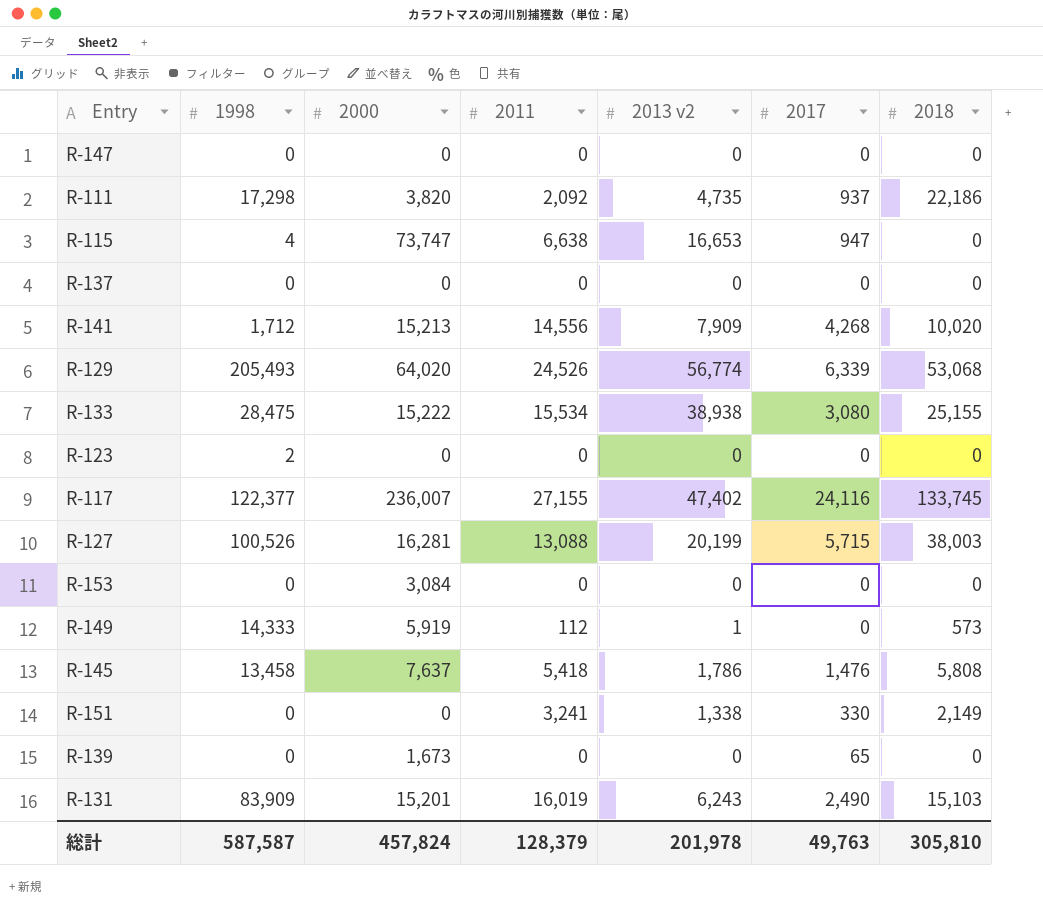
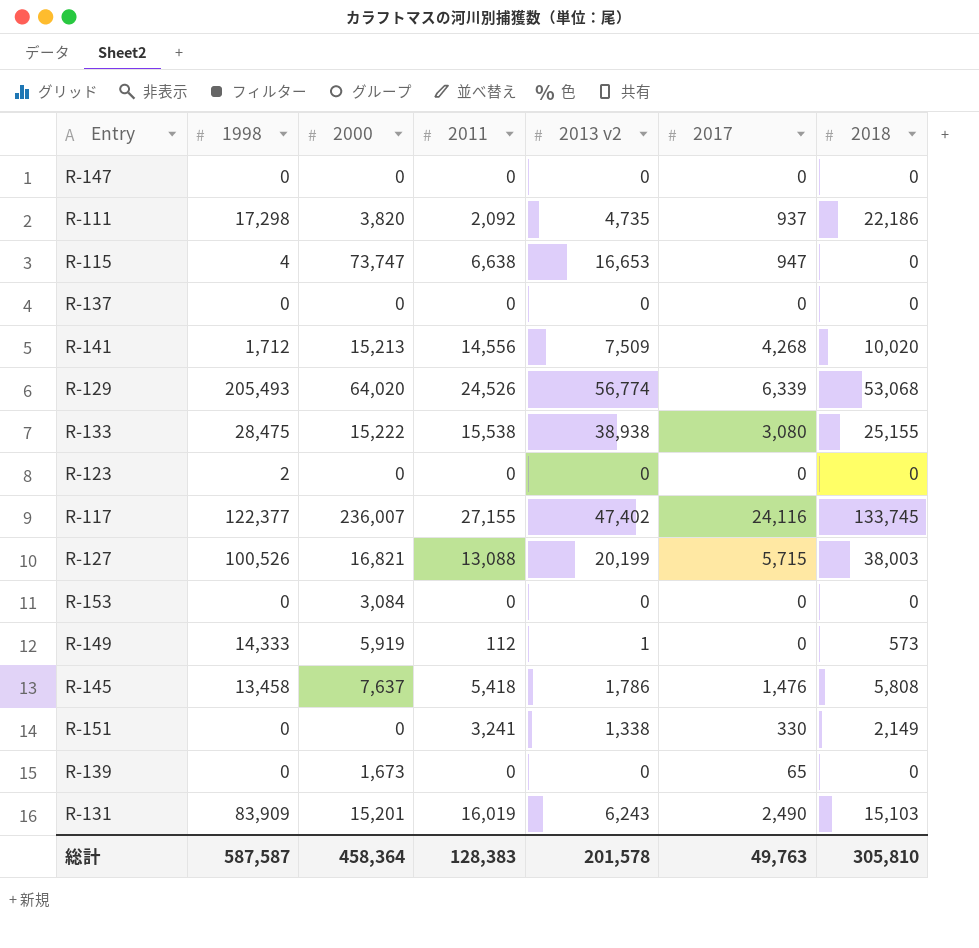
R-141 | 2013 v2: 7,909 -> 7,509
R-133 | 2011: 15,534 -> 15,538
R-127 | 2000: 16,281 -> 16,821
総計 | 2000: 457,824 -> 458,364
総計 | 2011: 128,379 -> 128,383
総計 | 2013 v2: 201,978 -> 201,578

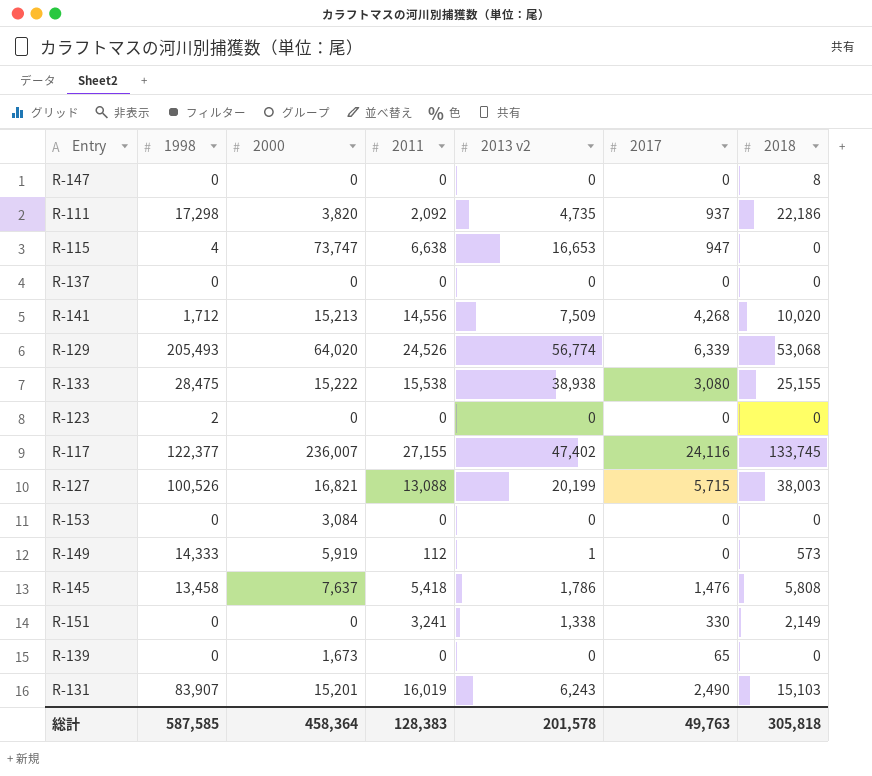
R-147 | 2018: 0 -> 8
R-131 | 1998: 83,909 -> 83,907
総計 | 1998: 587,587 -> 587,585
総計 | 2018: 305,810 -> 305,818

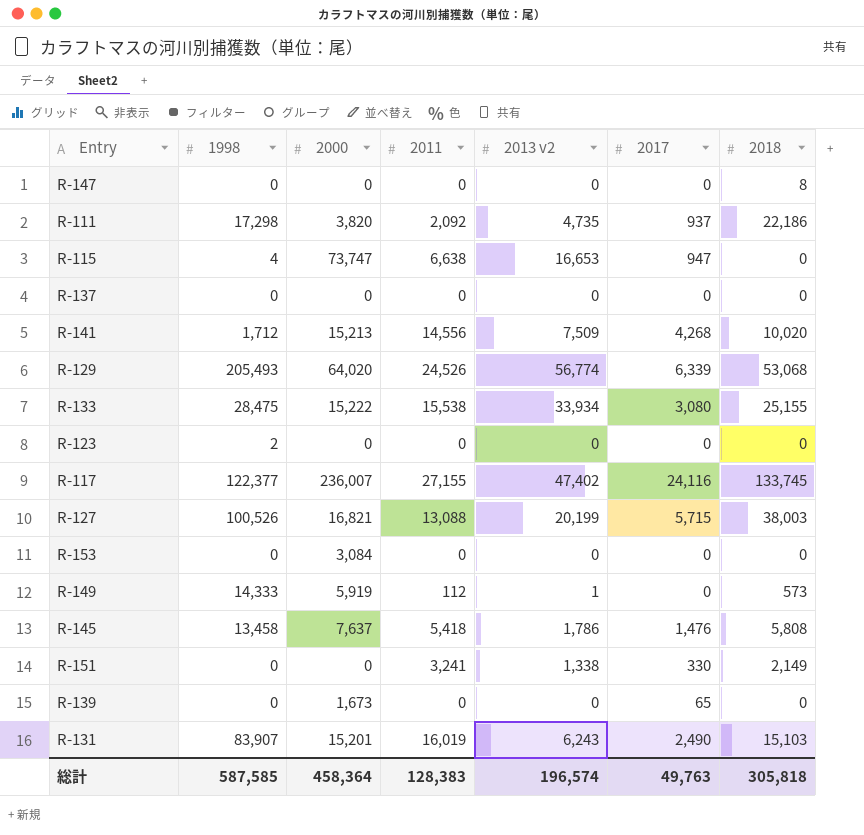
R-133 | 2013 v2: 38,938 -> 33,934
総計 | 2013 v2: 201,578 -> 196,574

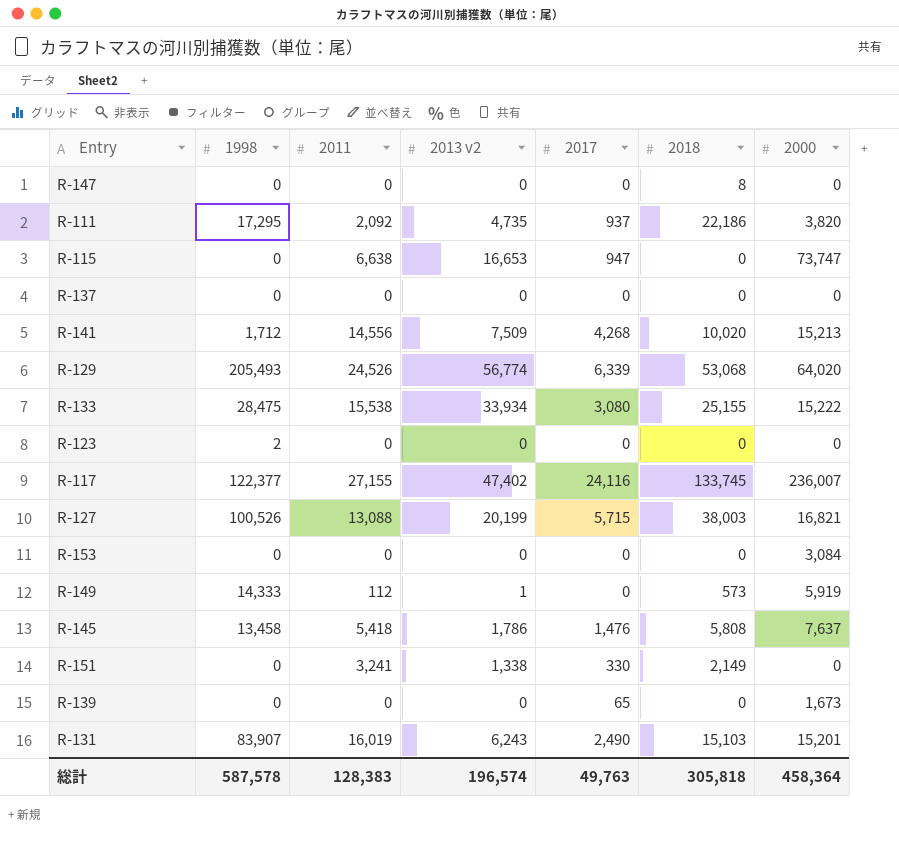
column 2000 | position: 3 -> 7
R-111 | 1998: 17,298 -> 17,295
R-115 | 1998: 4 -> 0
総計 | 1998: 587,585 -> 587,578

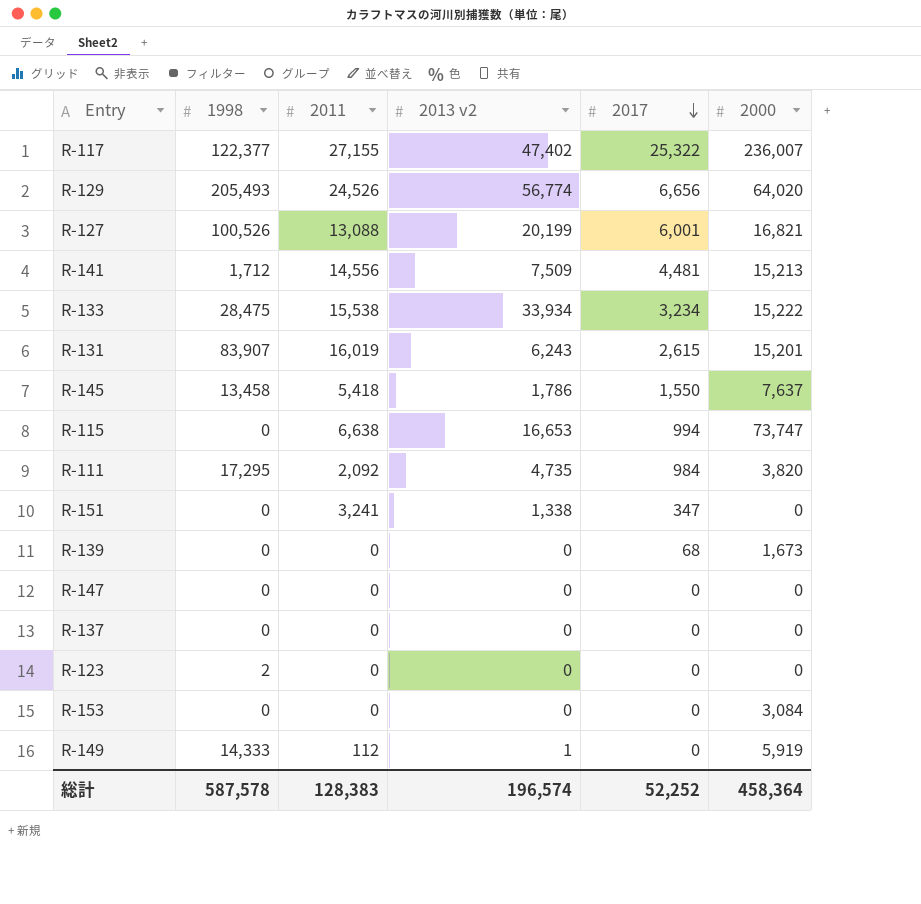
row order: none -> 2017 descending
column 2018 | position: 6 -> none
R-117 | 2017: 24,116 -> 25,322
R-129 | 2017: 6,339 -> 6,656
R-127 | 2017: 5,715 -> 6,001
R-141 | 2017: 4,268 -> 4,481
R-133 | 2017: 3,080 -> 3,234
R-131 | 2017: 2,490 -> 2,615
R-145 | 2017: 1,476 -> 1,550
R-115 | 2017: 947 -> 994
R-111 | 2017: 937 -> 984
R-151 | 2017: 330 -> 347
R-139 | 2017: 65 -> 68
総計 | 2017: 49,763 -> 52,252

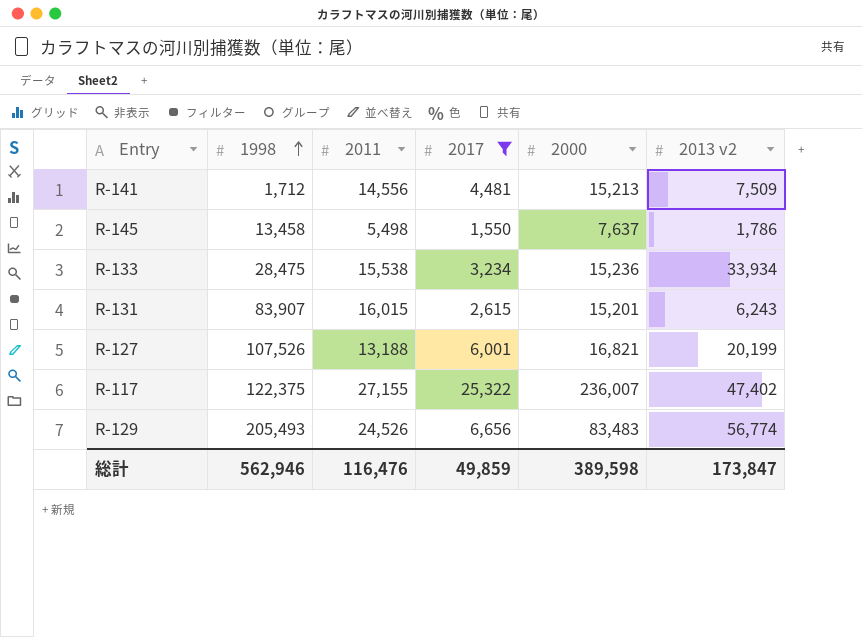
filter: none -> 2017 >= 1,550
row order: 2017 descending -> 1998 ascending
column 2013 v2 | position: 4 -> 6
R-145 | 2011: 5,418 -> 5,498
R-133 | 2000: 15,222 -> 15,236
R-131 | 2011: 16,019 -> 16,015
R-127 | 1998: 100,526 -> 107,526
R-127 | 2011: 13,088 -> 13,188
R-117 | 1998: 122,377 -> 122,375
R-129 | 2000: 64,020 -> 83,483
総計 | 1998: 587,578 -> 562,946
総計 | 2011: 128,383 -> 116,476
総計 | 2017: 52,252 -> 49,859
総計 | 2000: 458,364 -> 389,598
総計 | 2013 v2: 196,574 -> 173,847

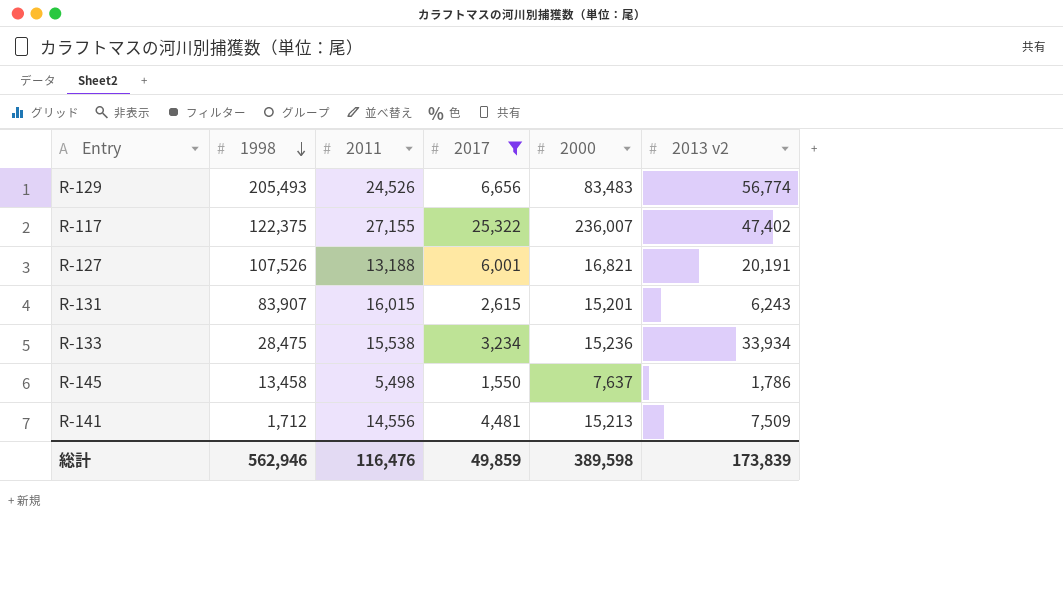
row order: 1998 ascending -> 1998 descending
R-127 | 2013 v2: 20,199 -> 20,191
総計 | 2013 v2: 173,847 -> 173,839

